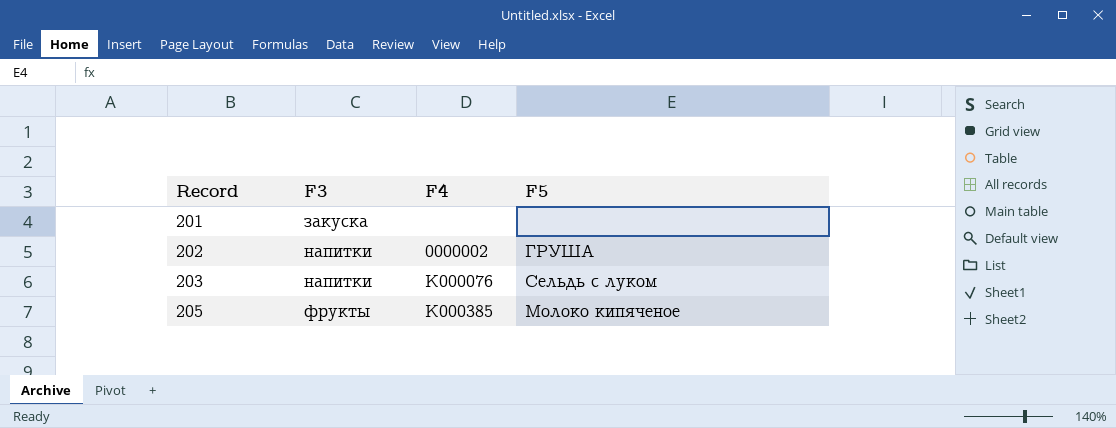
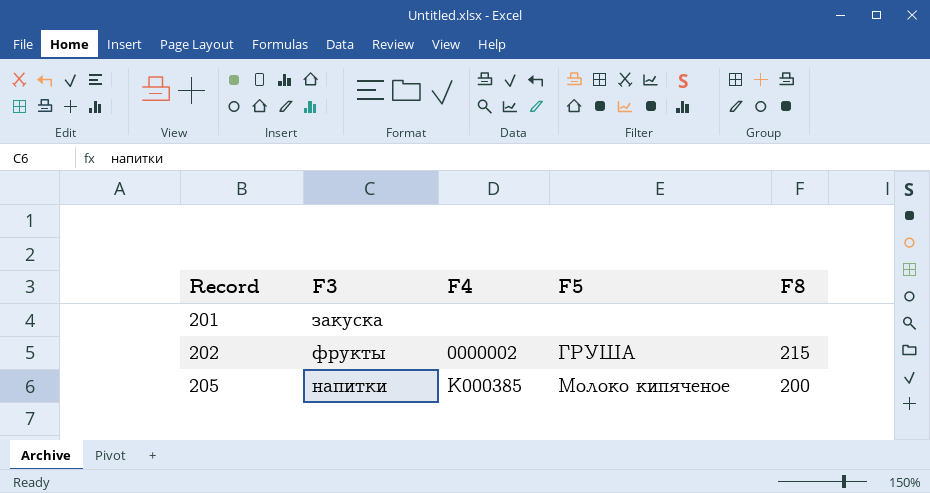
column F8 | position: none -> 5
row 203: напитки | К000076 | Сельдь с луком -> none
202 | F3: напитки -> фрукты
205 | F3: фрукты -> напитки

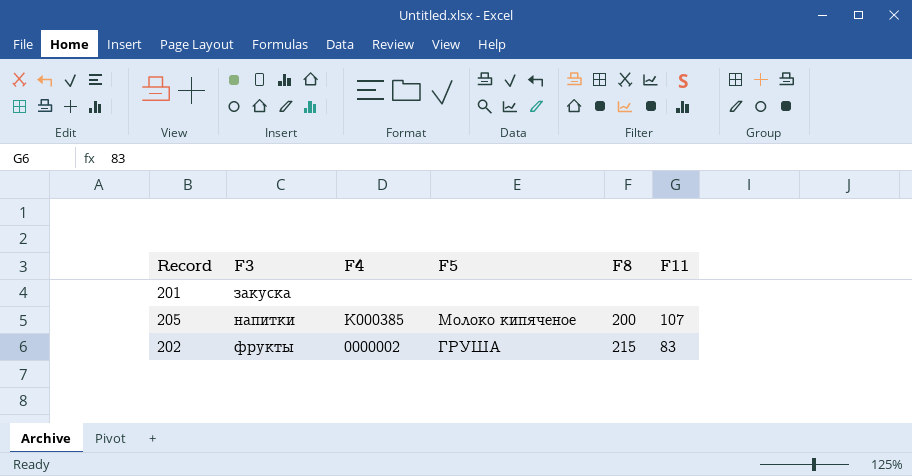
row order: Record ascending -> F3 ascending
column F11 | position: none -> 6

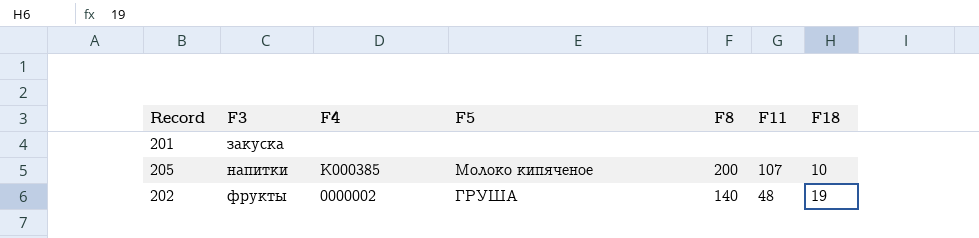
column F18 | position: none -> 7
202 | F8: 215 -> 140
202 | F11: 83 -> 48

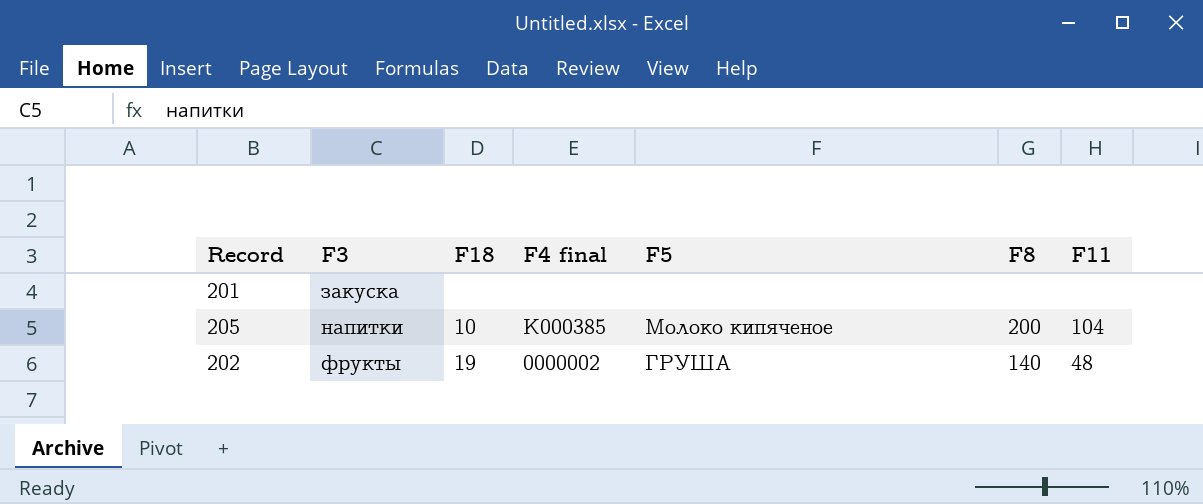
column F18 | position: 7 -> 3
column name: F4 -> F4 final
205 | F11: 107 -> 104

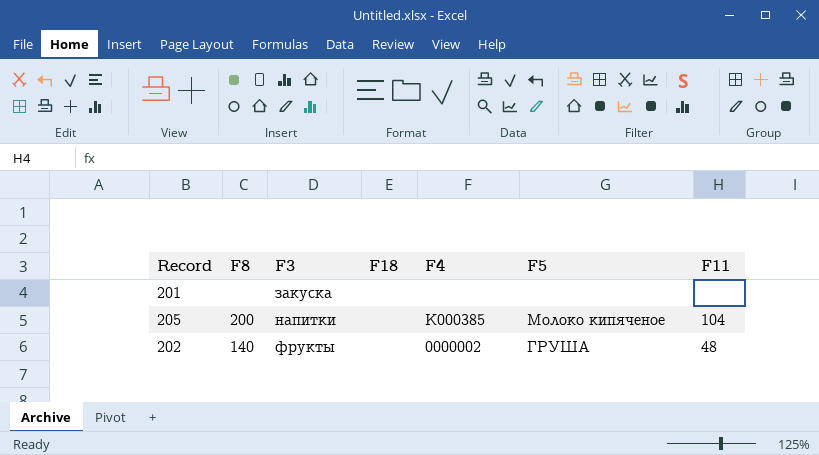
column F8 | position: 6 -> 2
column name: F4 final -> F4
205 | F18: 10 -> none
202 | F18: 19 -> none

